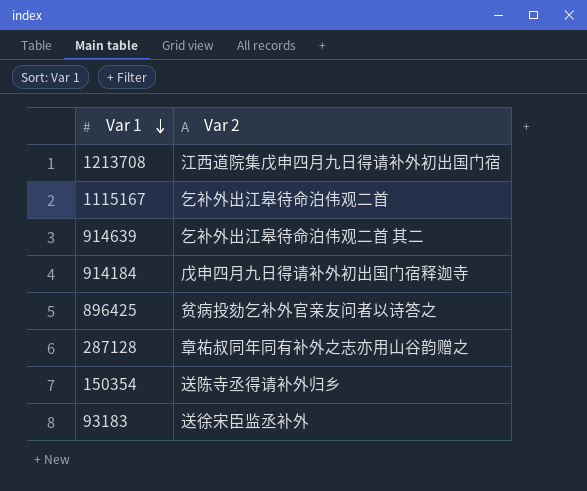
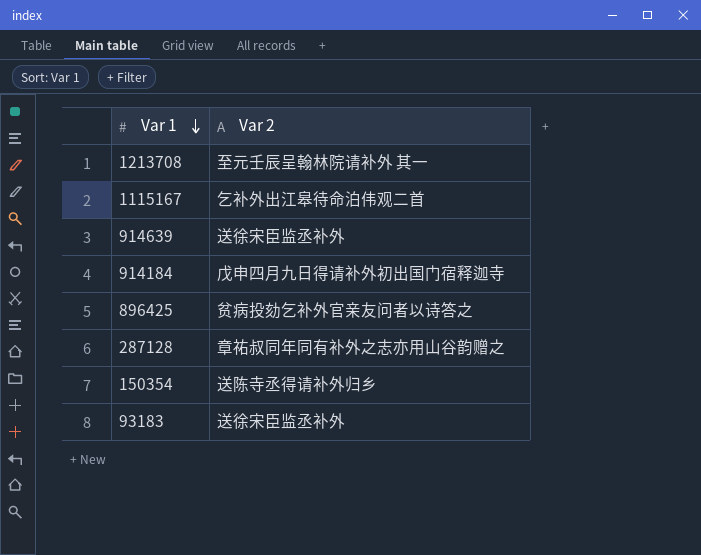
1213708 | Var 2: 江西道院集戊申四月九日得请补外初出国门宿 -> 至元壬辰呈翰林院请补外 其一
914639 | Var 2: 乞补外出江皋待命泊伟观二首 其二 -> 送徐宋臣监丞补外

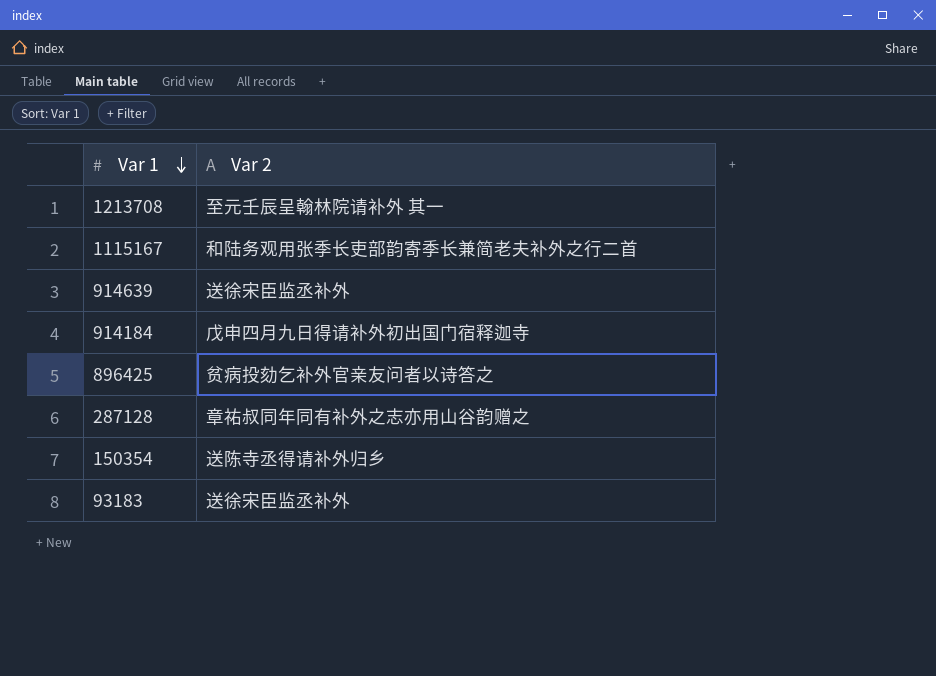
1115167 | Var 2: 乞补外出江皋待命泊伟观二首 -> 和陆务观用张季长吏部韵寄季长兼简老夫补外之行二首

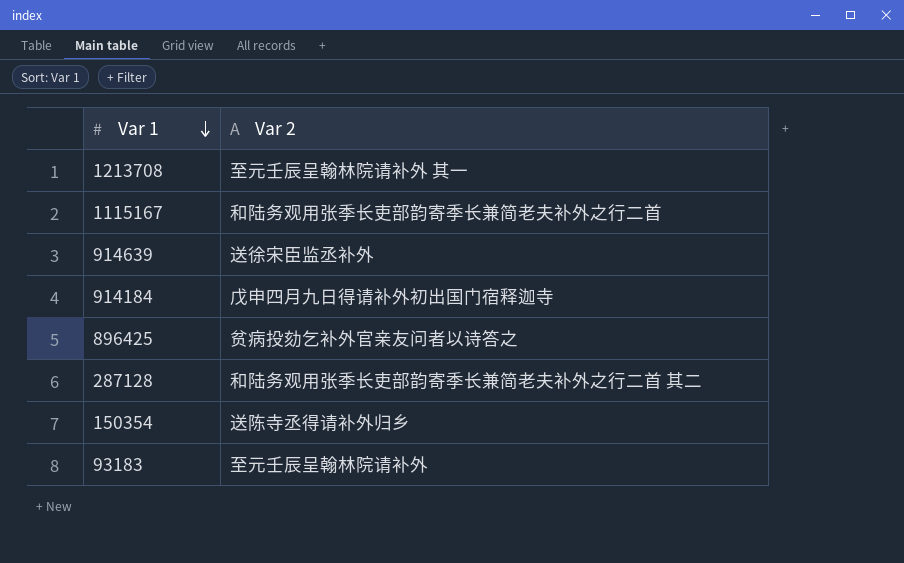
287128 | Var 2: 章祐叔同年同有补外之志亦用山谷韵赠之 -> 和陆务观用张季长吏部韵寄季长兼简老夫补外之行二首 其二
93183 | Var 2: 送徐宋臣监丞补外 -> 至元壬辰呈翰林院请补外

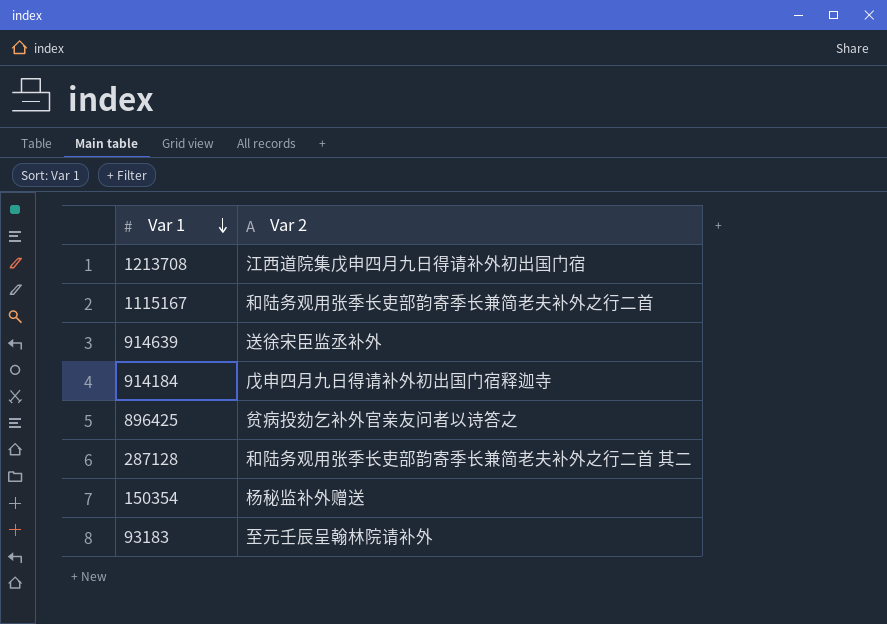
1213708 | Var 2: 至元壬辰呈翰林院请补外 其一 -> 江西道院集戊申四月九日得请补外初出国门宿
150354 | Var 2: 送陈寺丞得请补外归乡 -> 杨秘监补外赠送

